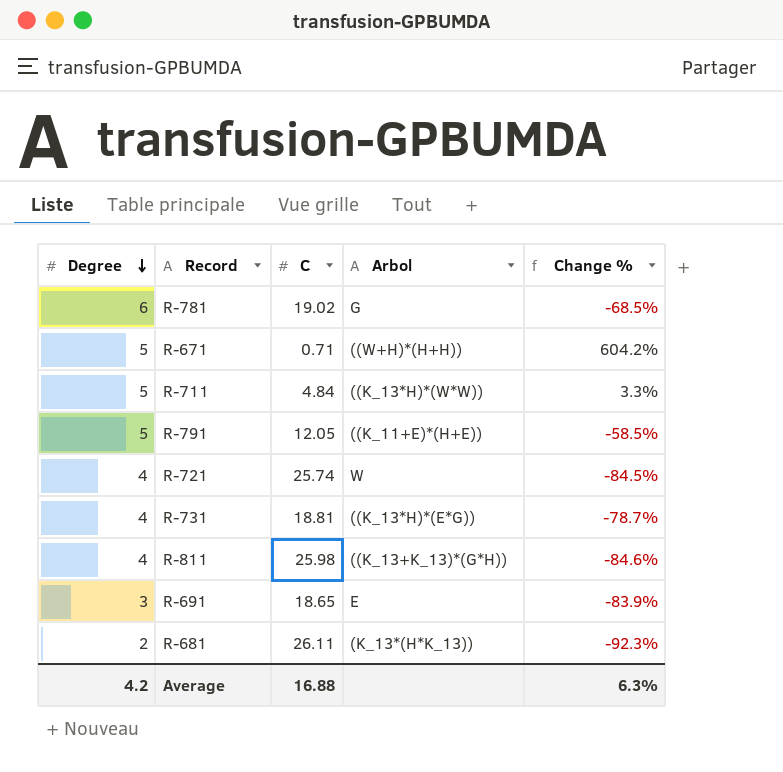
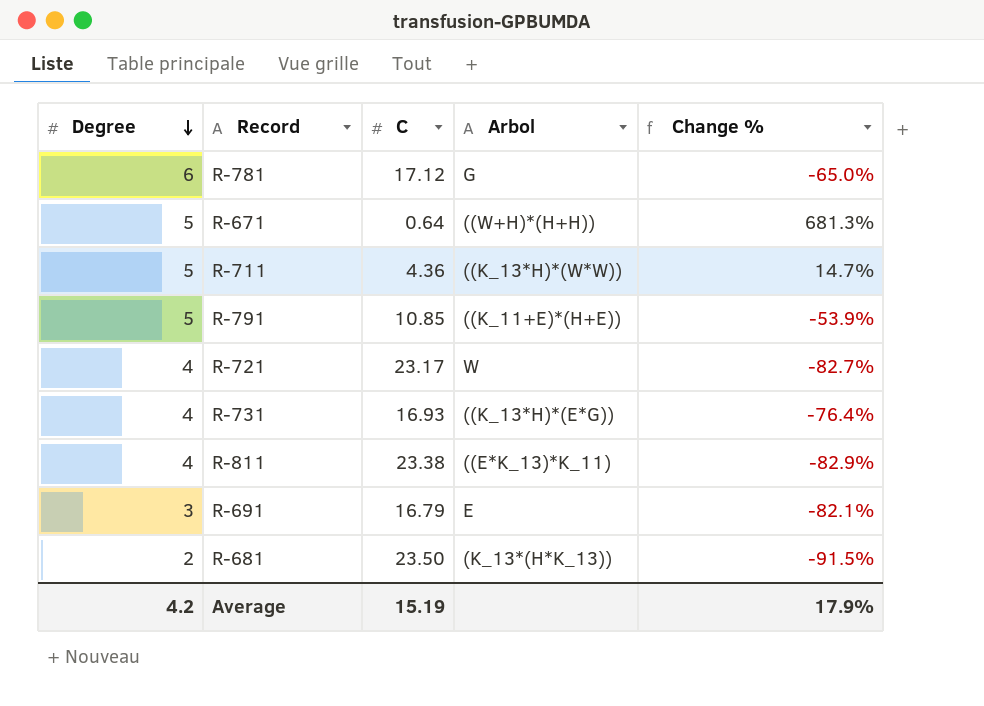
R-781 | C: 19.02 -> 17.12
R-781 | Change %: -68.5% -> -65.0%
R-671 | C: 0.71 -> 0.64
R-671 | Change %: 604.2% -> 681.3%
R-711 | C: 4.84 -> 4.36
R-711 | Change %: 3.3% -> 14.7%
R-791 | C: 12.05 -> 10.85
R-791 | Change %: -58.5% -> -53.9%
R-721 | C: 25.74 -> 23.17
R-721 | Change %: -84.5% -> -82.7%
R-731 | C: 18.81 -> 16.93
R-731 | Change %: -78.7% -> -76.4%
R-811 | C: 25.98 -> 23.38
R-811 | Arbol: ((K_13+K_13)*(G*H)) -> ((E*K_13)*K_11)
R-811 | Change %: -84.6% -> -82.9%
R-691 | C: 18.65 -> 16.79
R-691 | Change %: -83.9% -> -82.1%
R-681 | C: 26.11 -> 23.50
R-681 | Change %: -92.3% -> -91.5%
Average | C: 16.88 -> 15.19
Average | Change %: 6.3% -> 17.9%

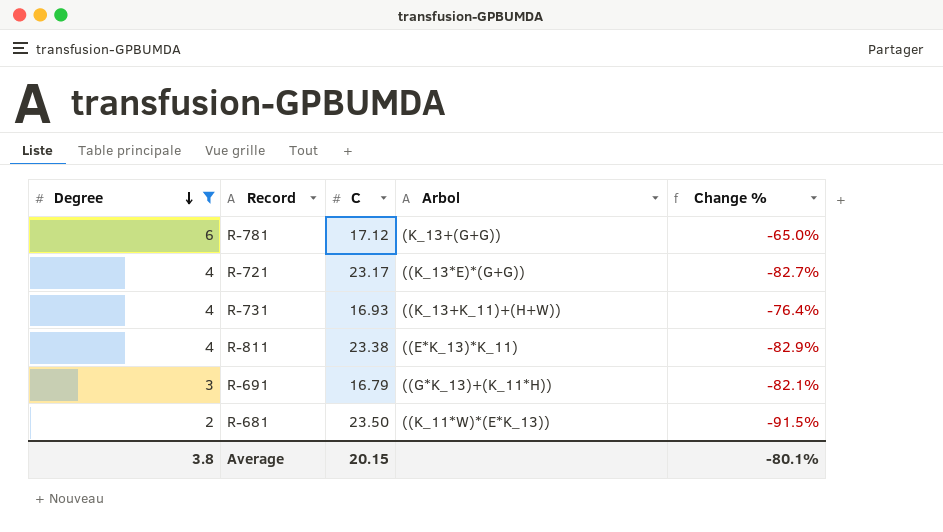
filter: none -> Degree != 5
R-781 | Arbol: G -> (K_13+(G+G))
R-721 | Arbol: W -> ((K_13*E)*(G+G))
R-731 | Arbol: ((K_13*H)*(E*G)) -> ((K_13+K_11)+(H+W))
R-691 | Arbol: E -> ((G*K_13)+(K_11*H))
R-681 | Arbol: (K_13*(H*K_13)) -> ((K_11*W)*(E*K_13))
Average | Degree: 4.2 -> 3.8
Average | C: 15.19 -> 20.15
Average | Change %: 17.9% -> -80.1%

